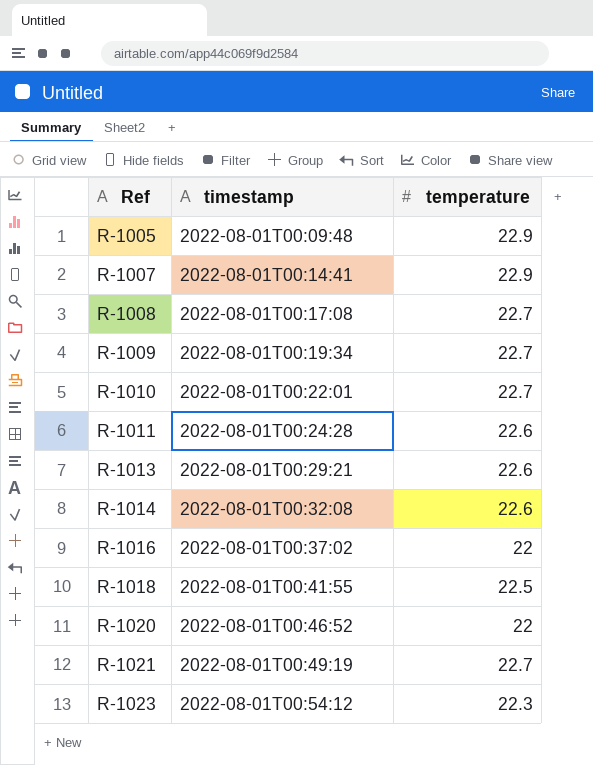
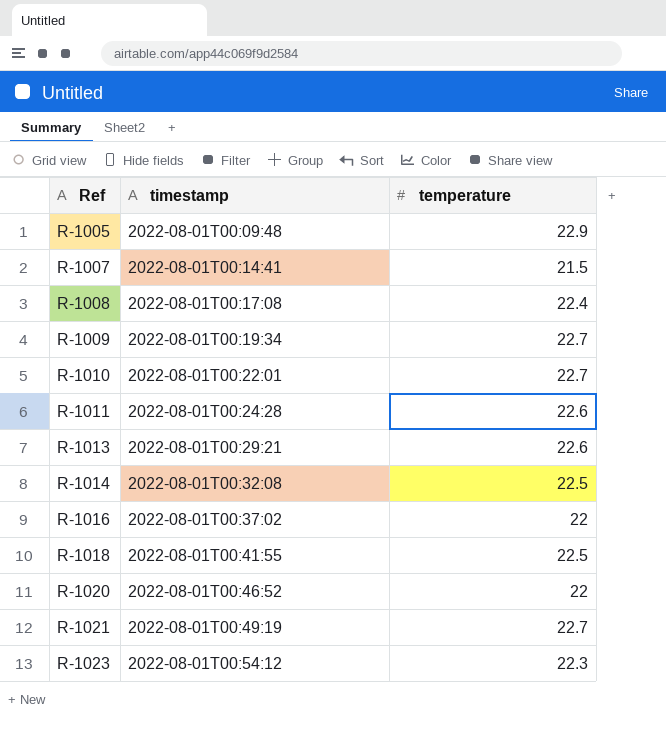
R-1007 | temperature: 22.9 -> 21.5
R-1008 | temperature: 22.7 -> 22.4
R-1014 | temperature: 22.6 -> 22.5

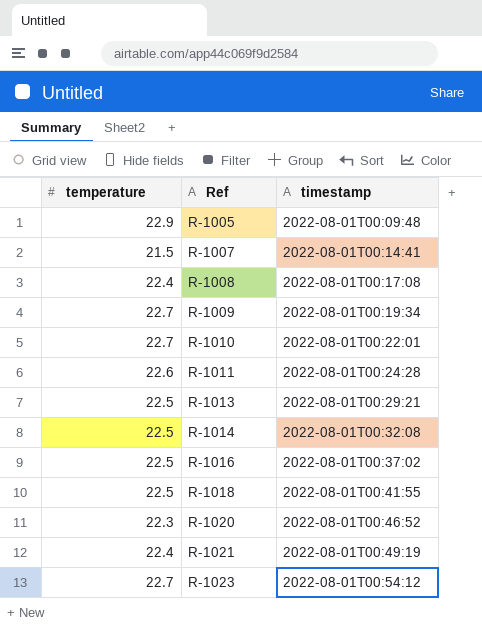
column temperature | position: 3 -> 1
R-1013 | temperature: 22.6 -> 22.5
R-1016 | temperature: 22 -> 22.5
R-1020 | temperature: 22 -> 22.3
R-1021 | temperature: 22.7 -> 22.4
R-1023 | temperature: 22.3 -> 22.7

